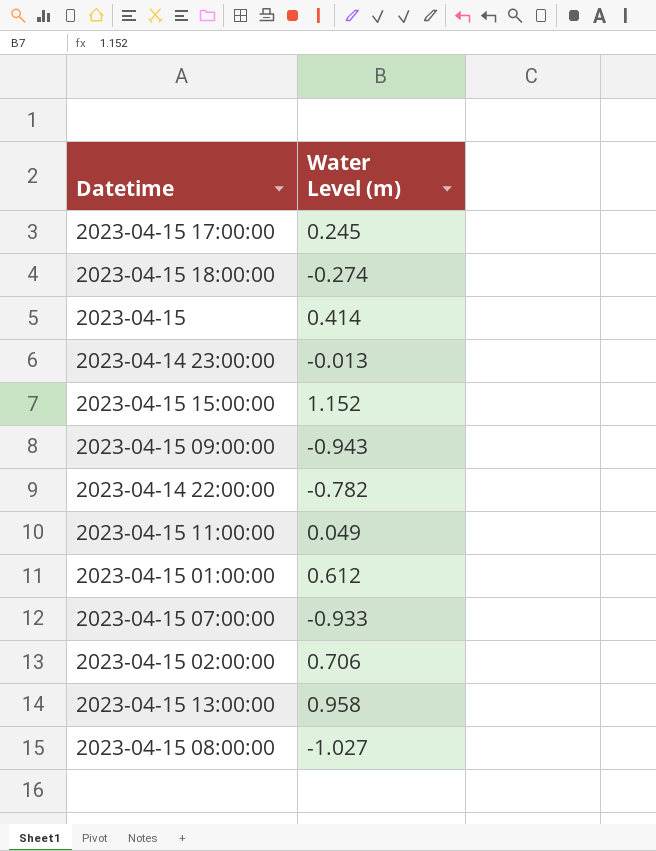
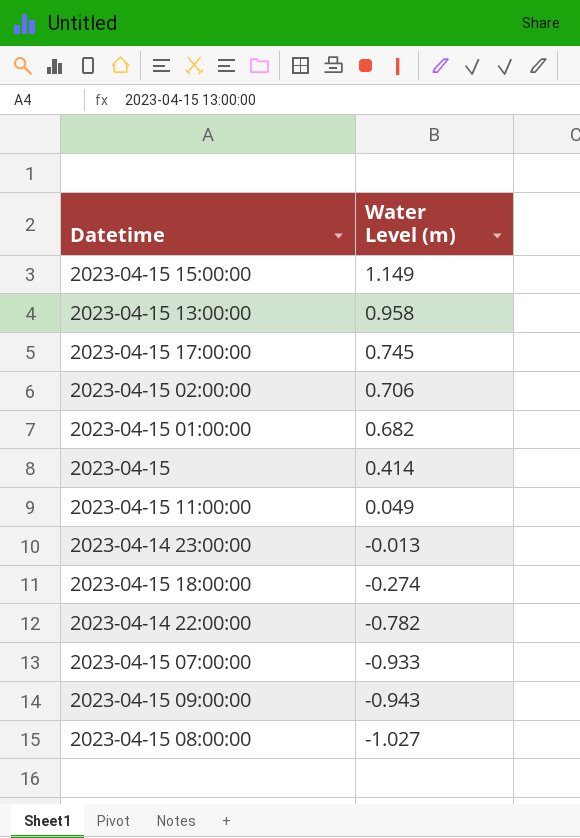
row order: none -> Water Level (m) descending
2023-04-15 15:00:00 | Water Level (m): 1.152 -> 1.149
2023-04-15 17:00:00 | Water Level (m): 0.245 -> 0.745
2023-04-15 01:00:00 | Water Level (m): 0.612 -> 0.682

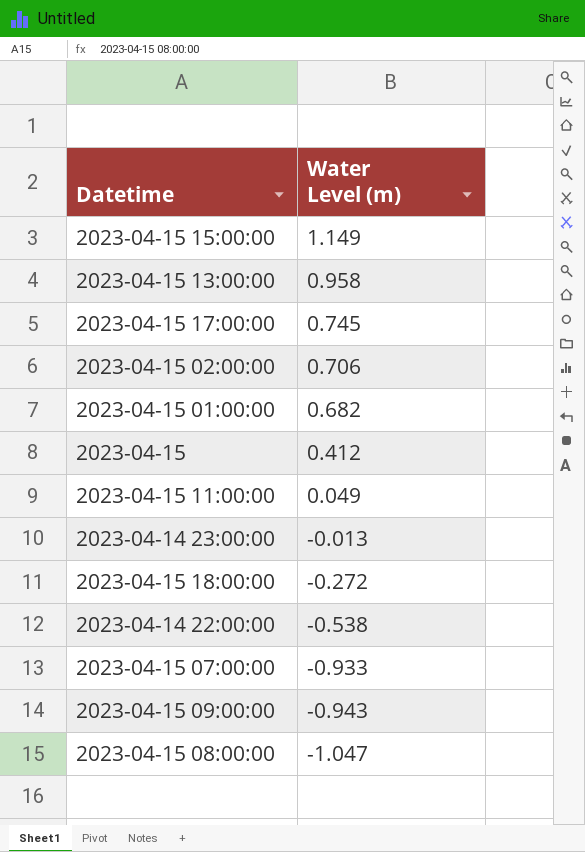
2023-04-15 | Water Level (m): 0.414 -> 0.412
2023-04-15 18:00:00 | Water Level (m): -0.274 -> -0.272
2023-04-14 22:00:00 | Water Level (m): -0.782 -> -0.538
2023-04-15 08:00:00 | Water Level (m): -1.027 -> -1.047

